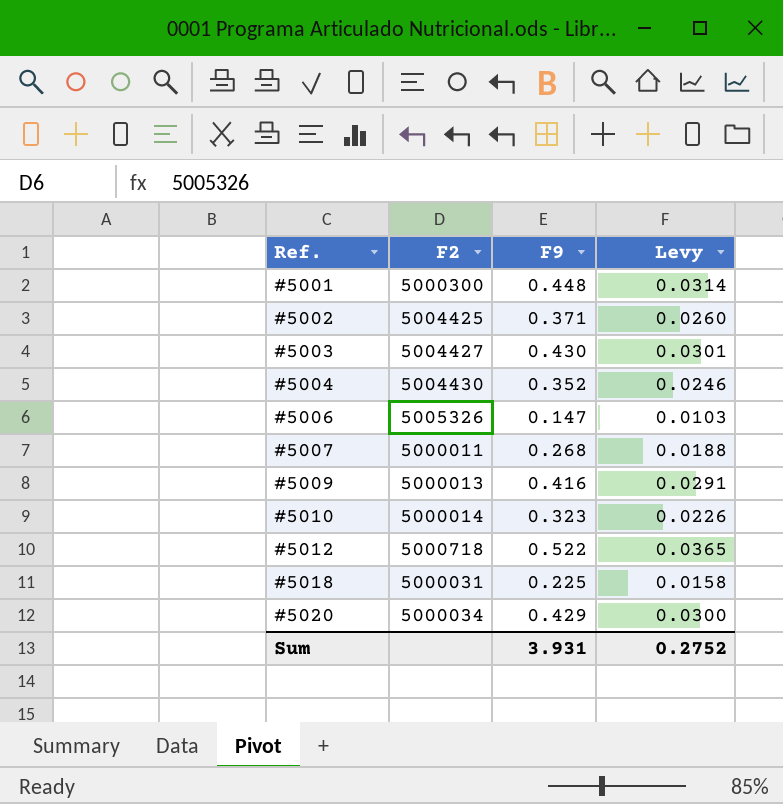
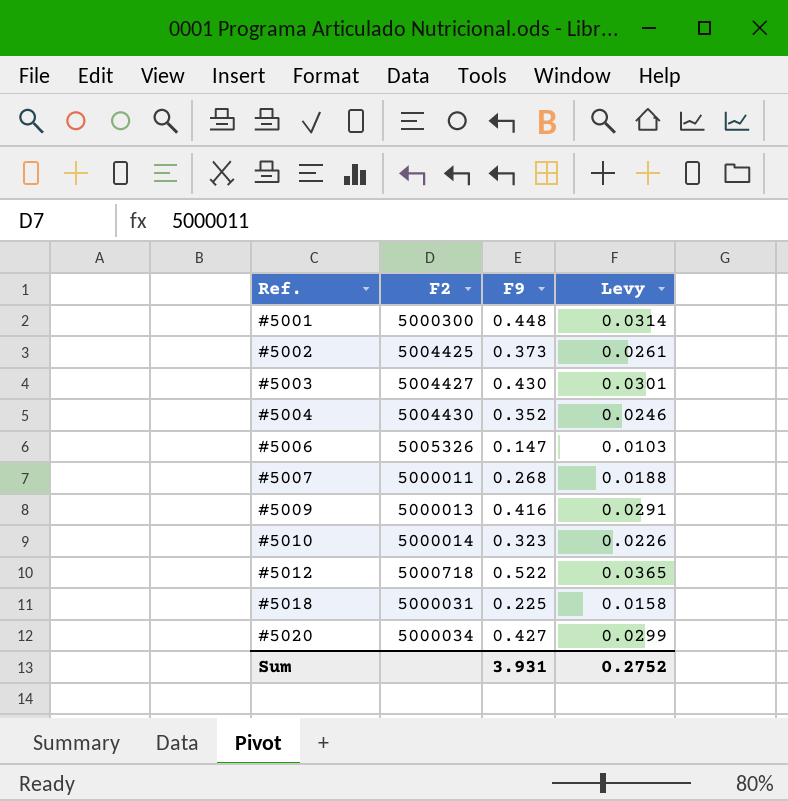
#5002 | F9: 0.371 -> 0.373
#5002 | Levy: 0.0260 -> 0.0261
#5020 | F9: 0.429 -> 0.427
#5020 | Levy: 0.0300 -> 0.0299

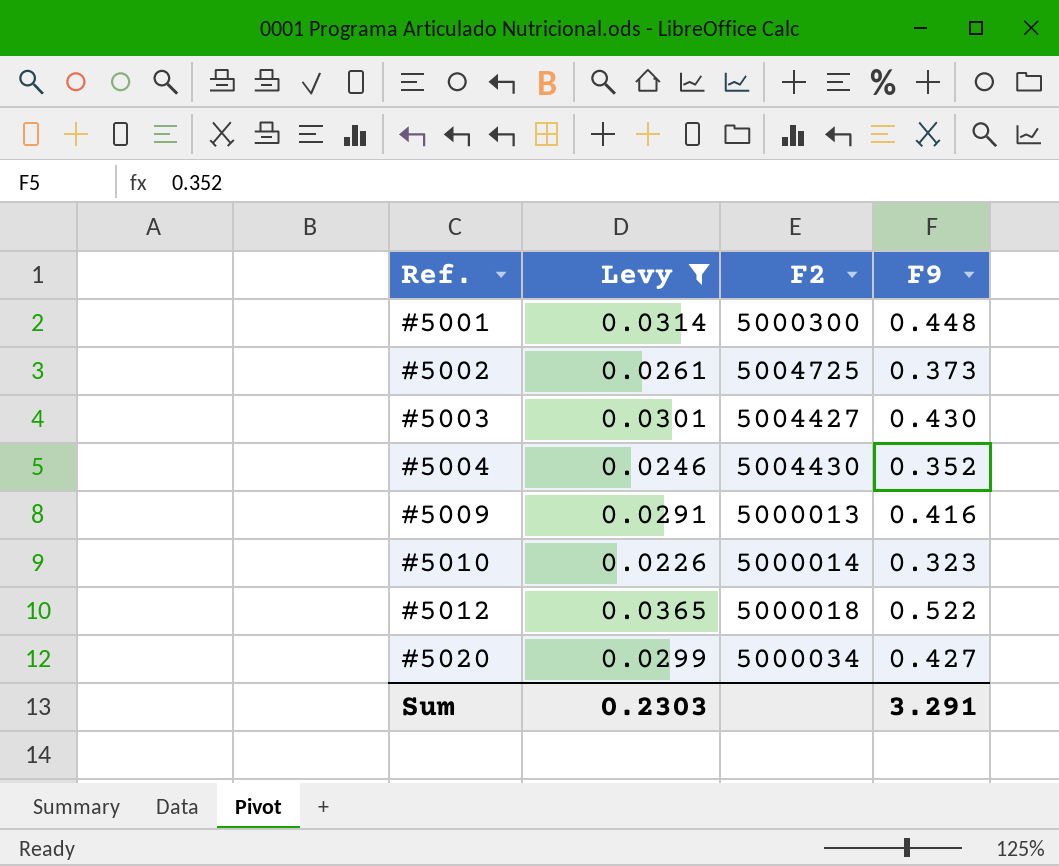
filter: none -> Levy >= 0.0226
column Levy | position: 4 -> 2
#5002 | F2: 5004425 -> 5004725
#5012 | F2: 5000718 -> 5000018
Sum | Levy: 0.2752 -> 0.2303
Sum | F9: 3.931 -> 3.291

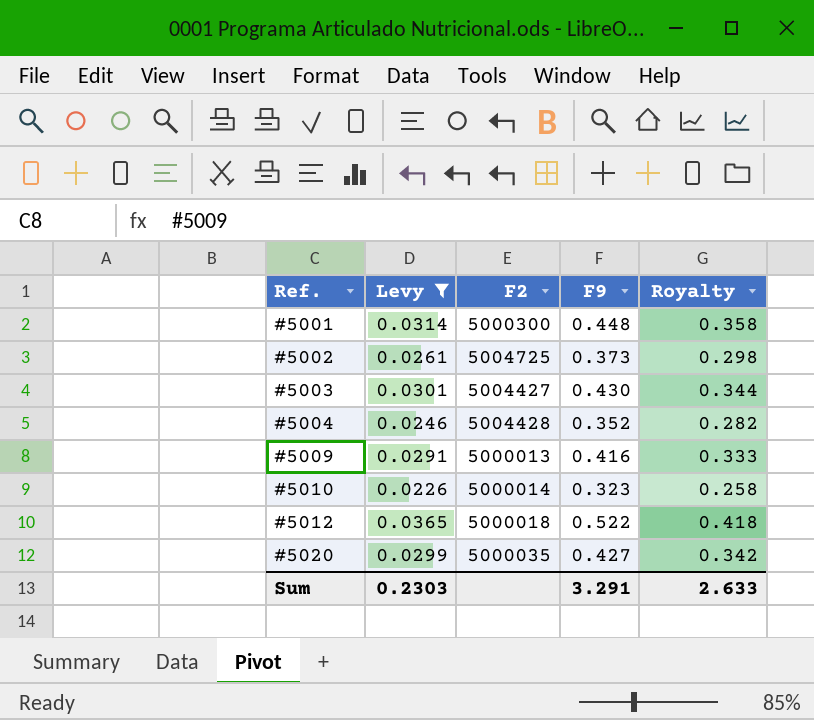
column Royalty | formula: none -> [F9] * 0.8
#5004 | F2: 5004430 -> 5004428
#5020 | F2: 5000034 -> 5000035

